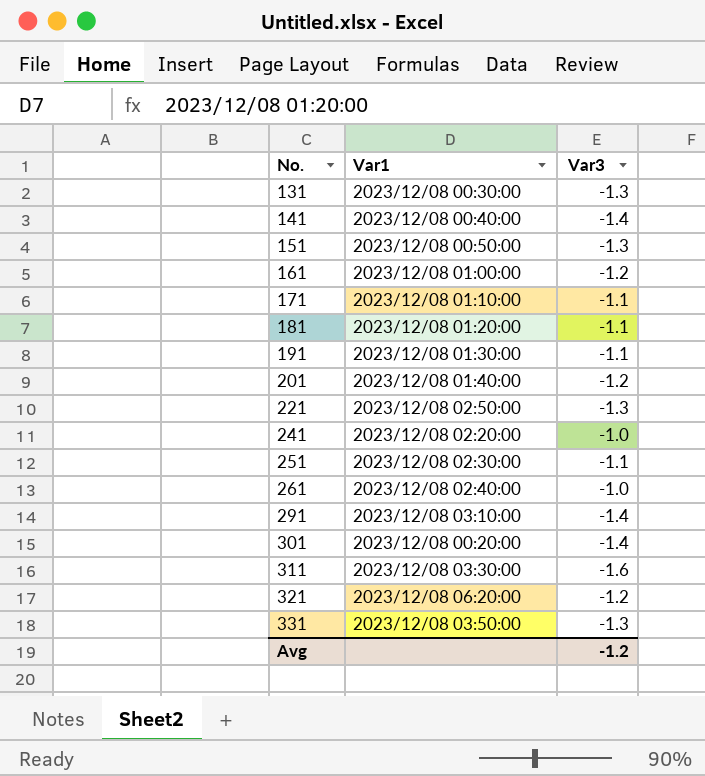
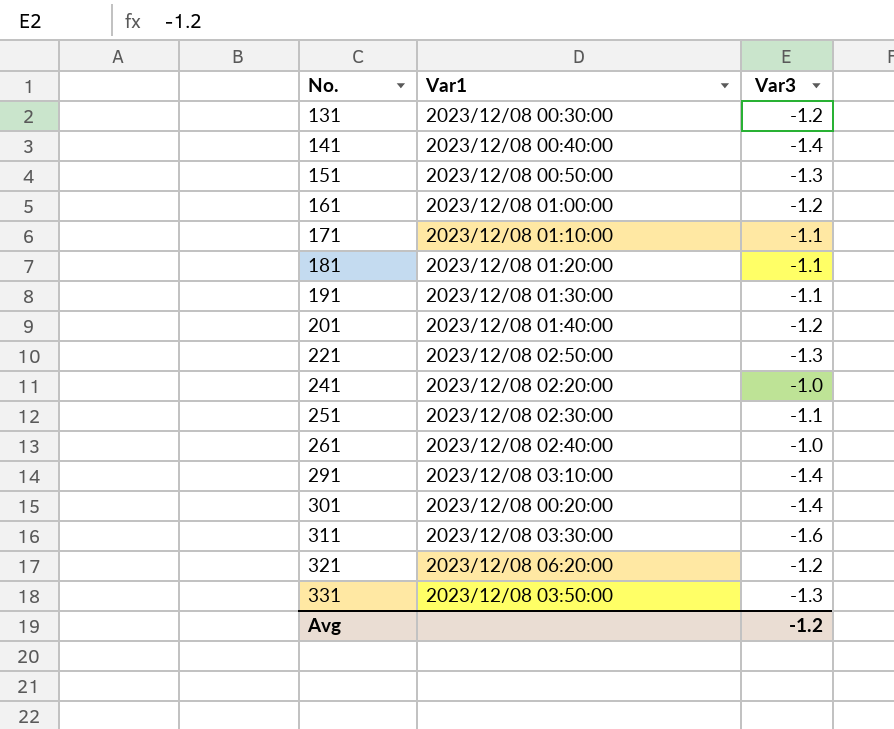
131 | Var3: -1.3 -> -1.2

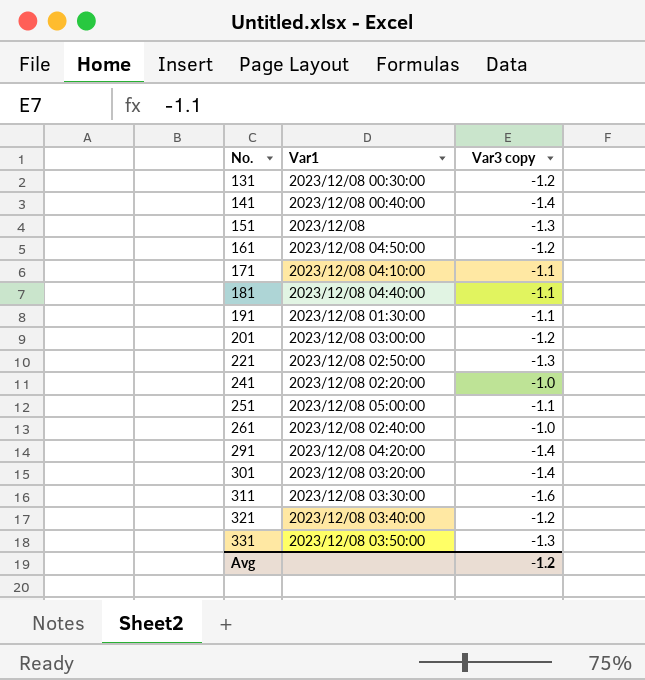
column name: Var3 -> Var3 copy
151 | Var1: 2023/12/08 00:50:00 -> 2023/12/08
161 | Var1: 2023/12/08 01:00:00 -> 2023/12/08 04:50:00
171 | Var1: 2023/12/08 01:10:00 -> 2023/12/08 04:10:00
181 | Var1: 2023/12/08 01:20:00 -> 2023/12/08 04:40:00
201 | Var1: 2023/12/08 01:40:00 -> 2023/12/08 03:00:00
251 | Var1: 2023/12/08 02:30:00 -> 2023/12/08 05:00:00
291 | Var1: 2023/12/08 03:10:00 -> 2023/12/08 04:20:00
301 | Var1: 2023/12/08 00:20:00 -> 2023/12/08 03:20:00
321 | Var1: 2023/12/08 06:20:00 -> 2023/12/08 03:40:00

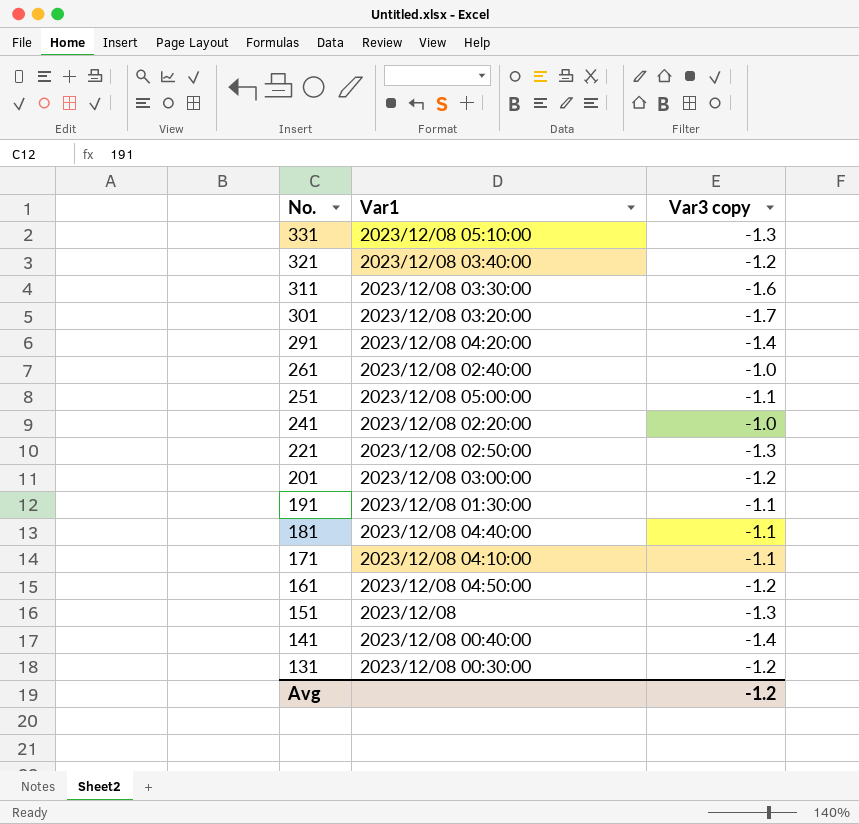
row order: No. ascending -> No. descending
331 | Var1: 2023/12/08 03:50:00 -> 2023/12/08 05:10:00
301 | Var3 copy: -1.4 -> -1.7

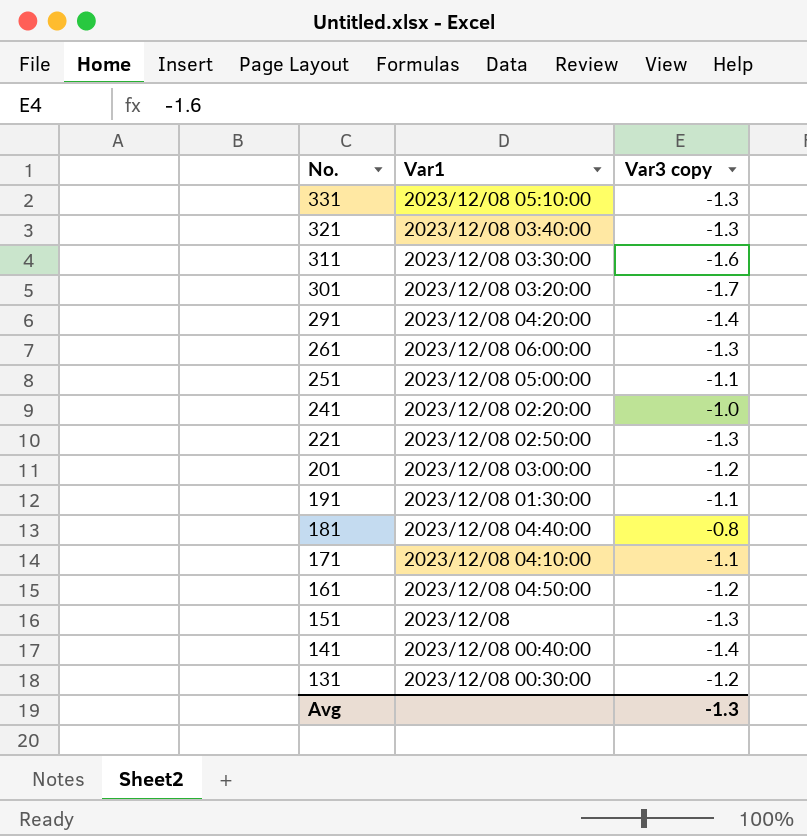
321 | Var3 copy: -1.2 -> -1.3
261 | Var1: 2023/12/08 02:40:00 -> 2023/12/08 06:00:00
261 | Var3 copy: -1.0 -> -1.3
181 | Var3 copy: -1.1 -> -0.8
Avg | Var3 copy: -1.2 -> -1.3

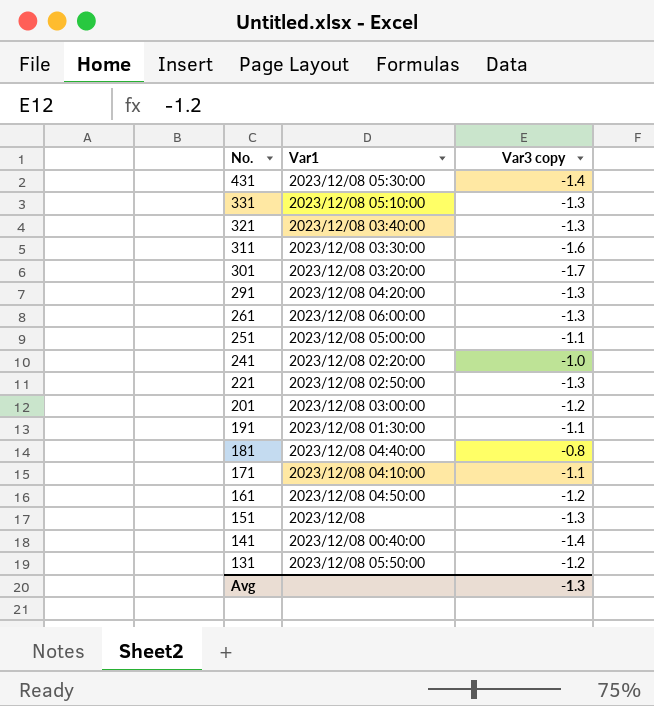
row 431: none -> 2023/12/08 05:30:00 | -1.4
291 | Var3 copy: -1.4 -> -1.3
131 | Var1: 2023/12/08 00:30:00 -> 2023/12/08 05:50:00

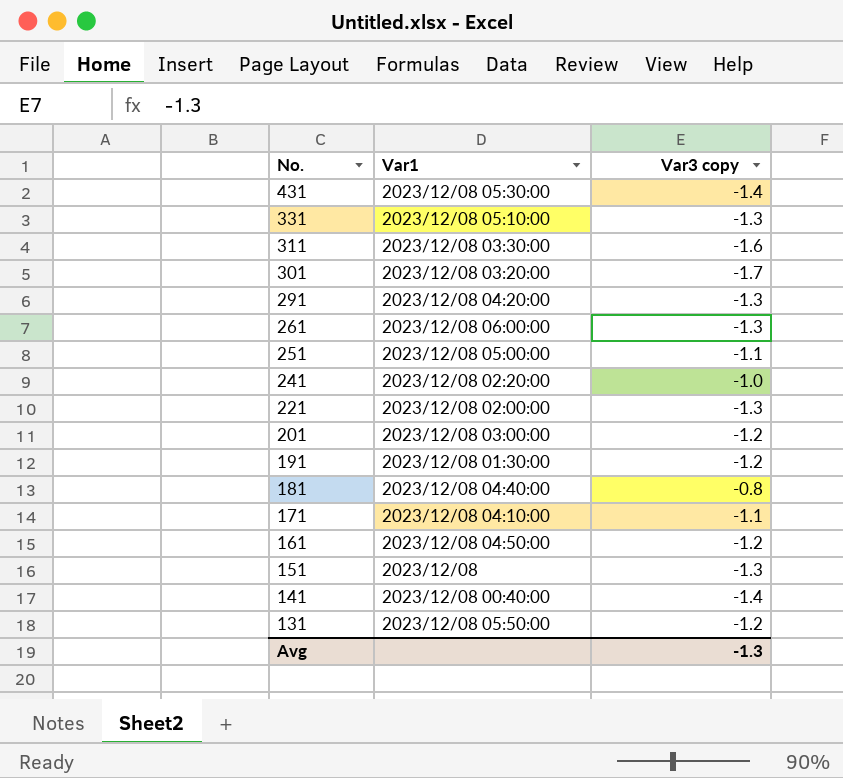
row 321: 2023/12/08 03:40:00 | -1.3 -> none
221 | Var1: 2023/12/08 02:50:00 -> 2023/12/08 02:00:00
191 | Var3 copy: -1.1 -> -1.2

